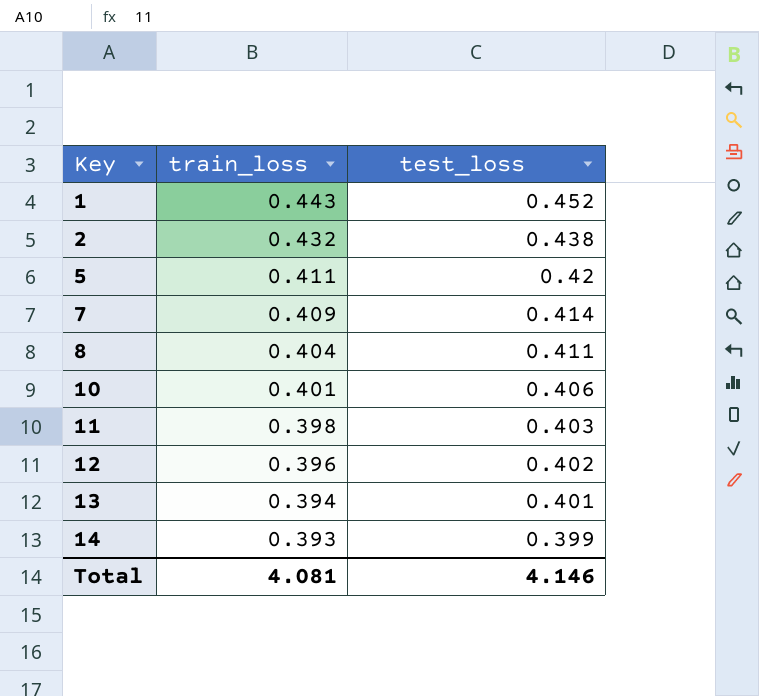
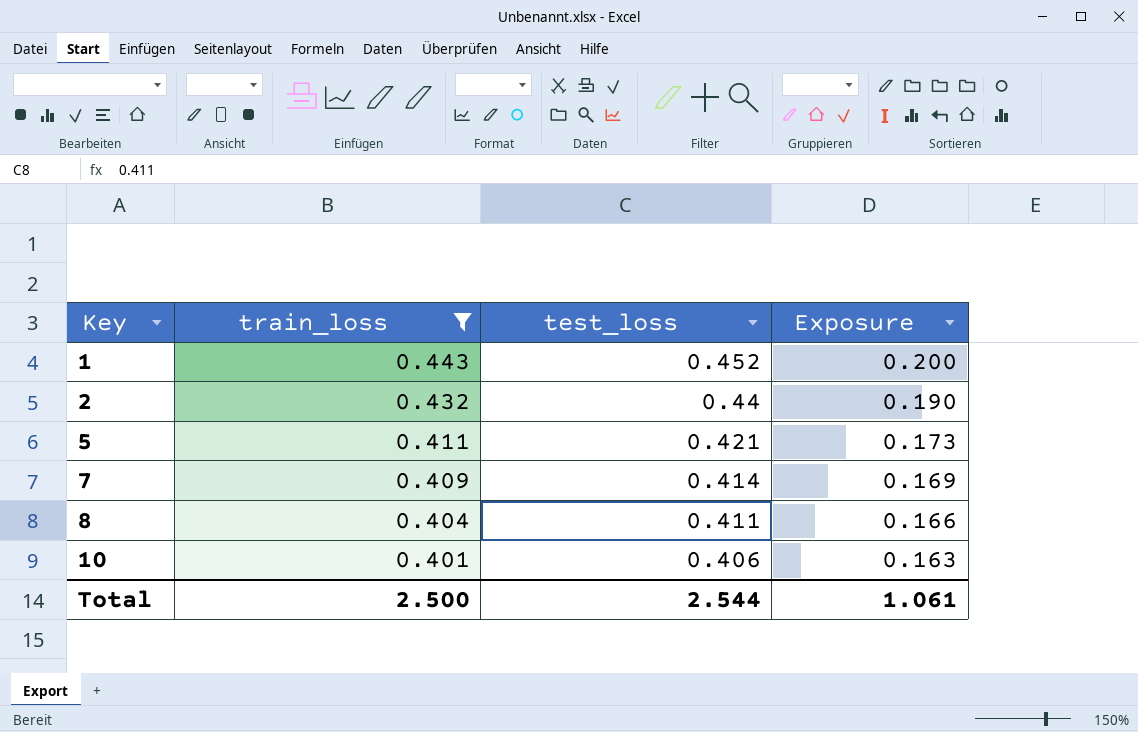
filter: none -> train_loss >= 0.401
column Exposure | formula: none -> [train_loss] * [test_loss]
2 | test_loss: 0.438 -> 0.44
5 | test_loss: 0.42 -> 0.421
Total | train_loss: 4.081 -> 2.500
Total | test_loss: 4.146 -> 2.544

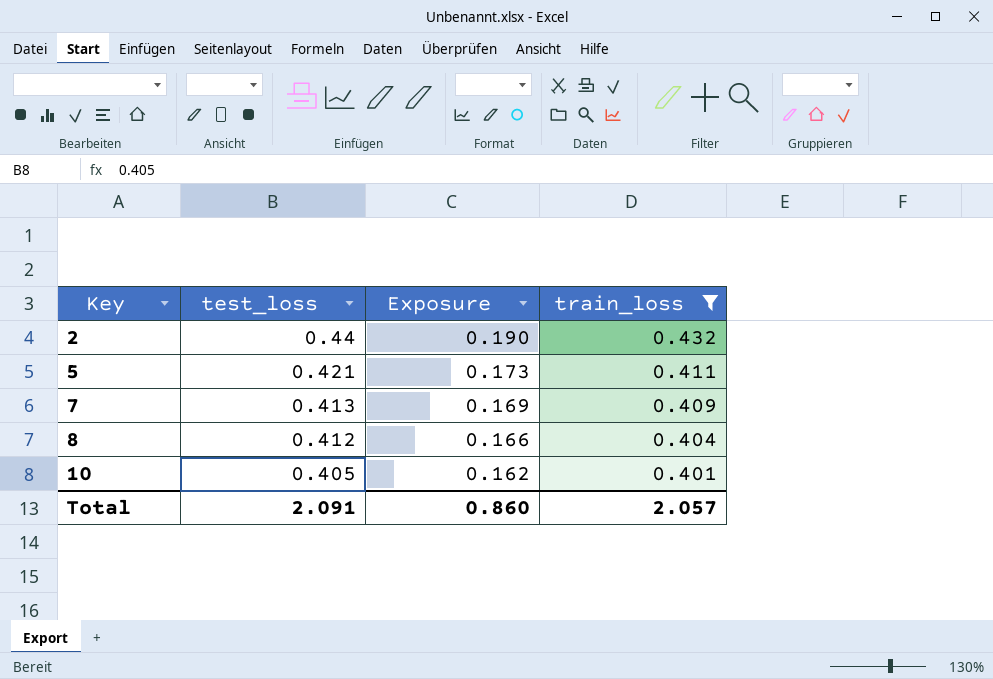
column train_loss | position: 2 -> 4
row 1: 0.443 | 0.452 | 0.200 -> none
7 | test_loss: 0.414 -> 0.413
8 | test_loss: 0.411 -> 0.412
10 | test_loss: 0.406 -> 0.405
10 | Exposure: 0.163 -> 0.162
Total | test_loss: 2.544 -> 2.091
Total | Exposure: 1.061 -> 0.860
Total | train_loss: 2.500 -> 2.057

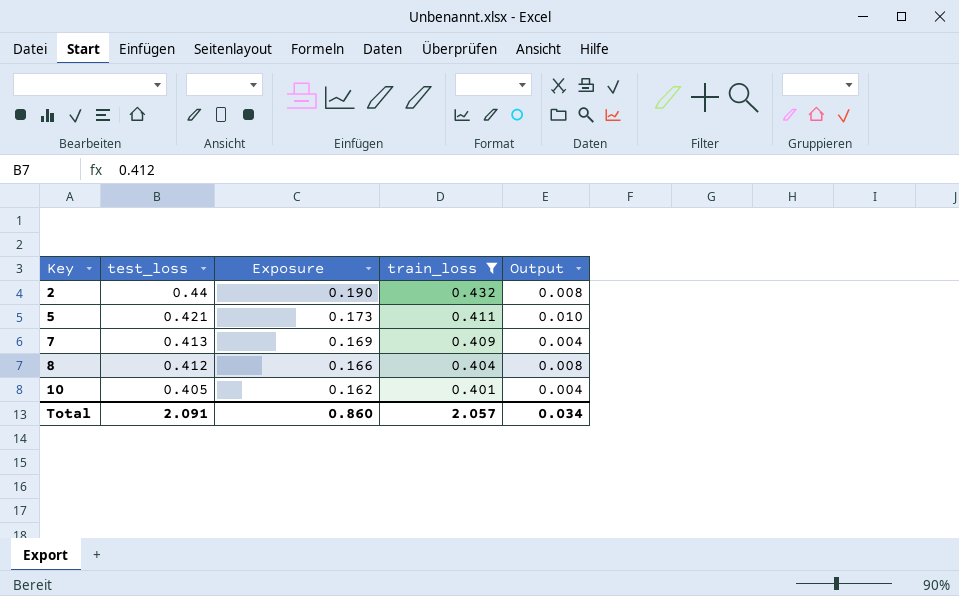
column Output | formula: none -> [test_loss] - [train_loss]

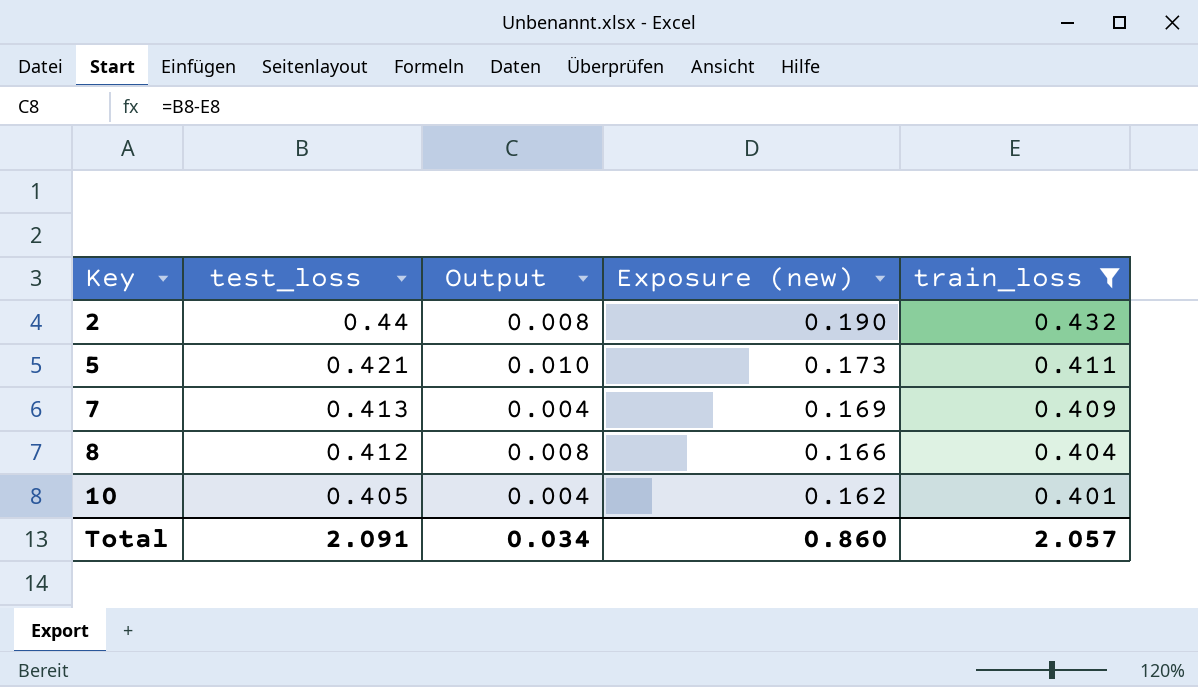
column Output | position: 5 -> 3
column name: Exposure -> Exposure (new)

